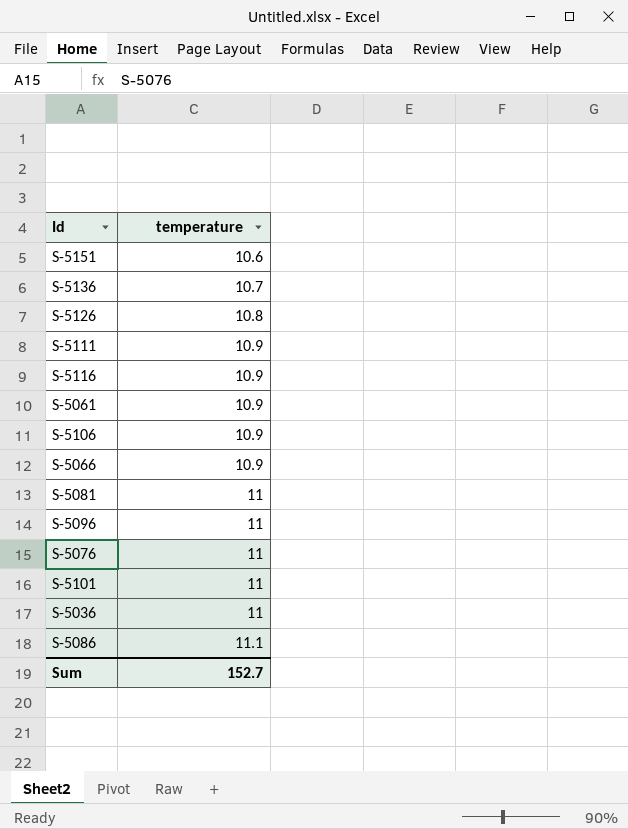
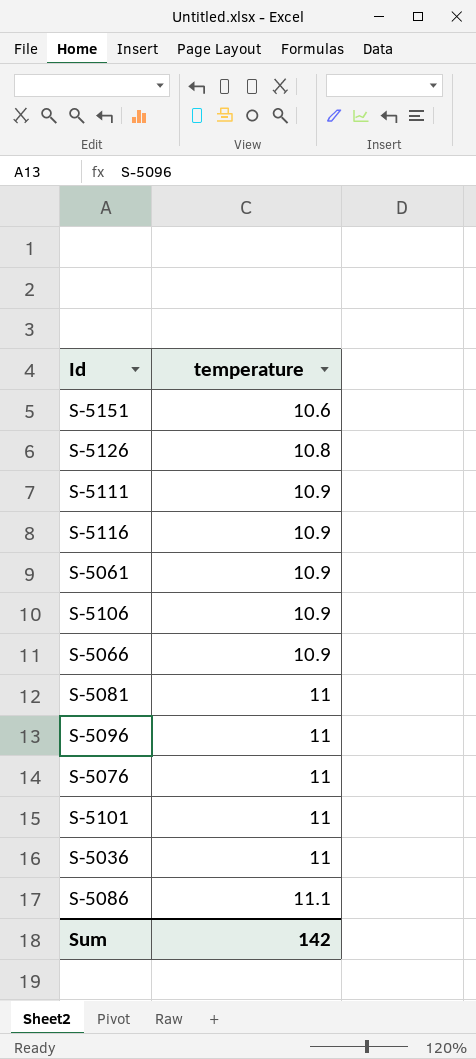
row S-5136: 10.7 -> none
Sum | temperature: 152.7 -> 142

